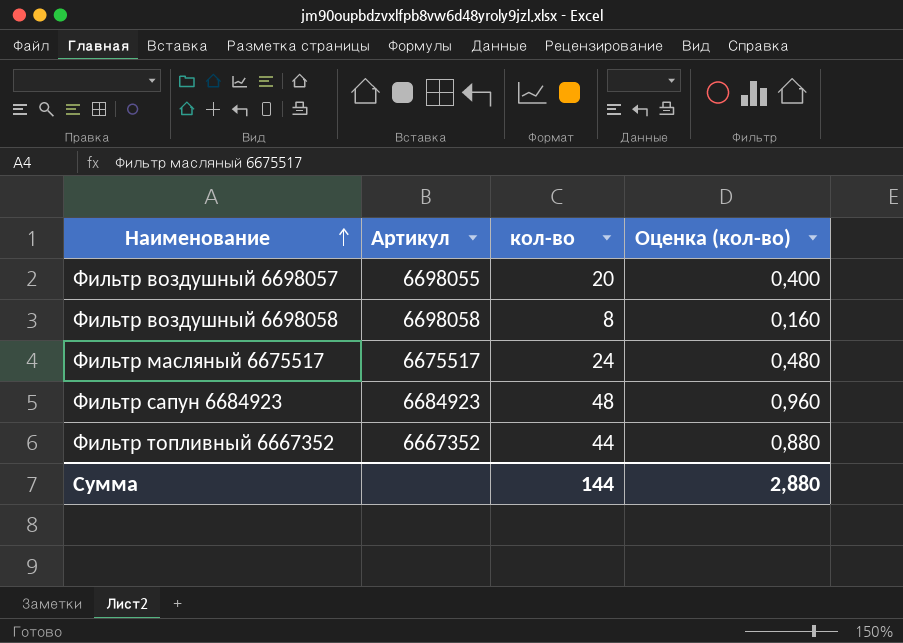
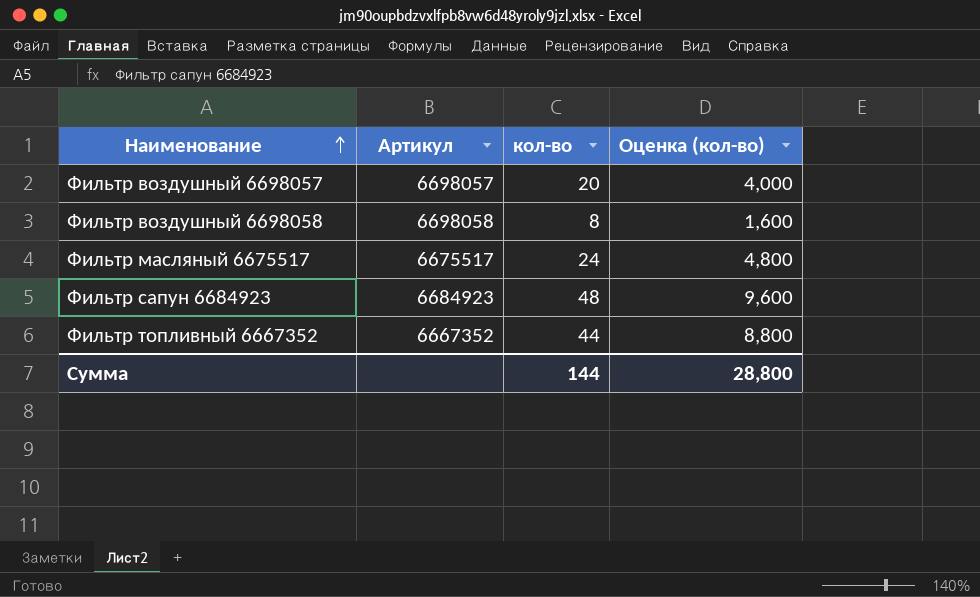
column Оценка (кол-во) | formula: [кол-во] * 0,02 -> [кол-во] * 0,2
Фильтр воздушный 6698057 | Артикул: 6698055 -> 6698057
Сумма | Оценка (кол-во): 2,880 -> 28,800

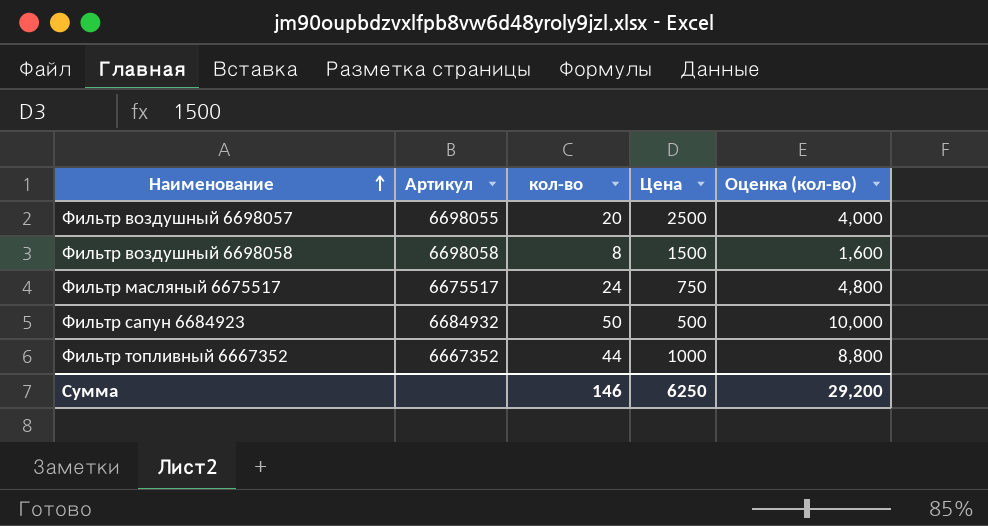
column Цена | position: none -> 4
Фильтр воздушный 6698057 | Артикул: 6698057 -> 6698055
Фильтр сапун 6684923 | Артикул: 6684923 -> 6684932
Фильтр сапун 6684923 | кол-во: 48 -> 50
Фильтр сапун 6684923 | Оценка (кол-во): 9,600 -> 10,000
Сумма | кол-во: 144 -> 146
Сумма | Оценка (кол-во): 28,800 -> 29,200

